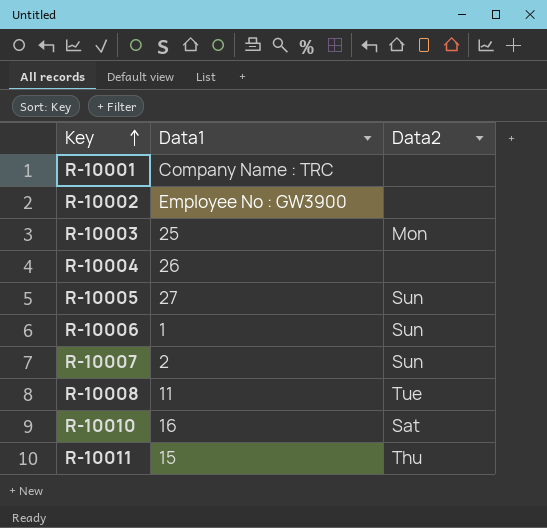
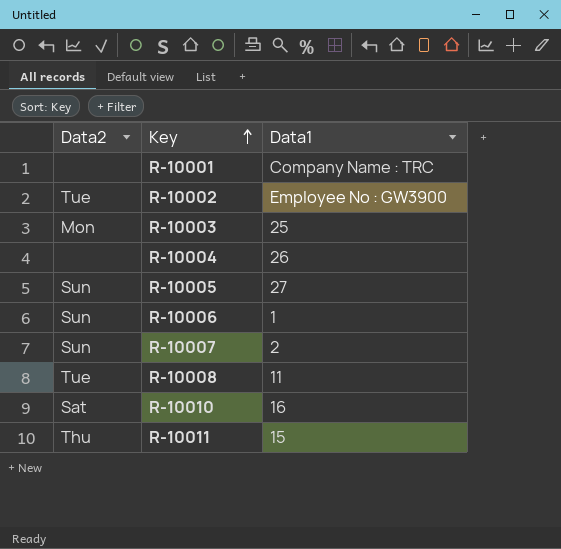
column Data2 | position: 3 -> 1
R-10002 | Data2: none -> Tue

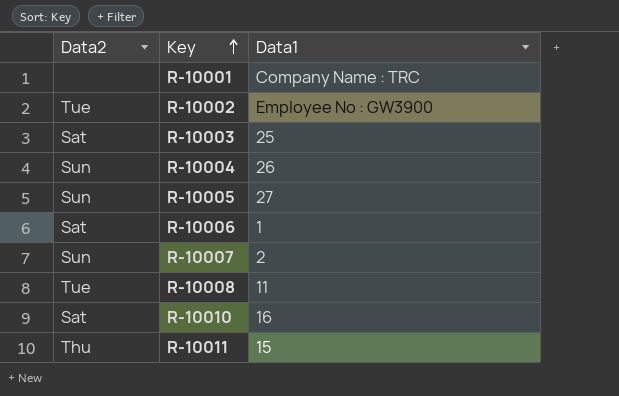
R-10003 | Data2: Mon -> Sat
R-10004 | Data2: none -> Sun
R-10006 | Data2: Sun -> Sat

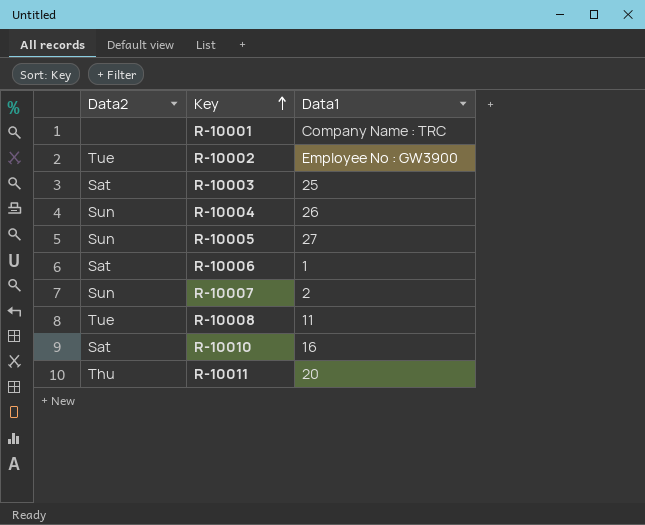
R-10011 | Data1: 15 -> 20

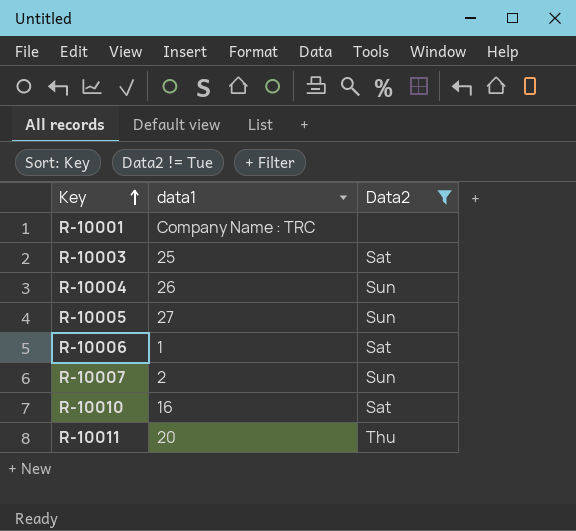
filter: none -> Data2 != Tue
column name: Data1 -> data1
column Data2 | position: 1 -> 3

